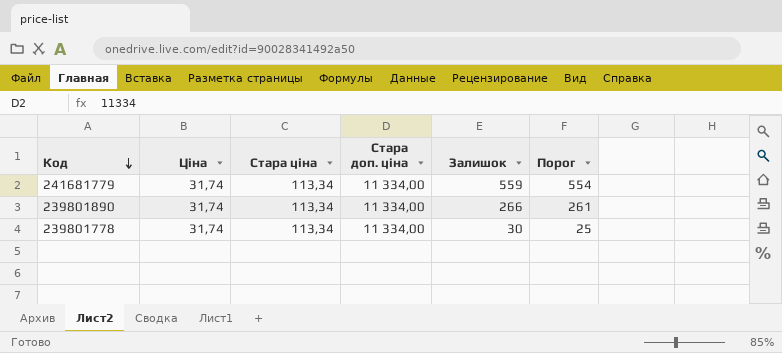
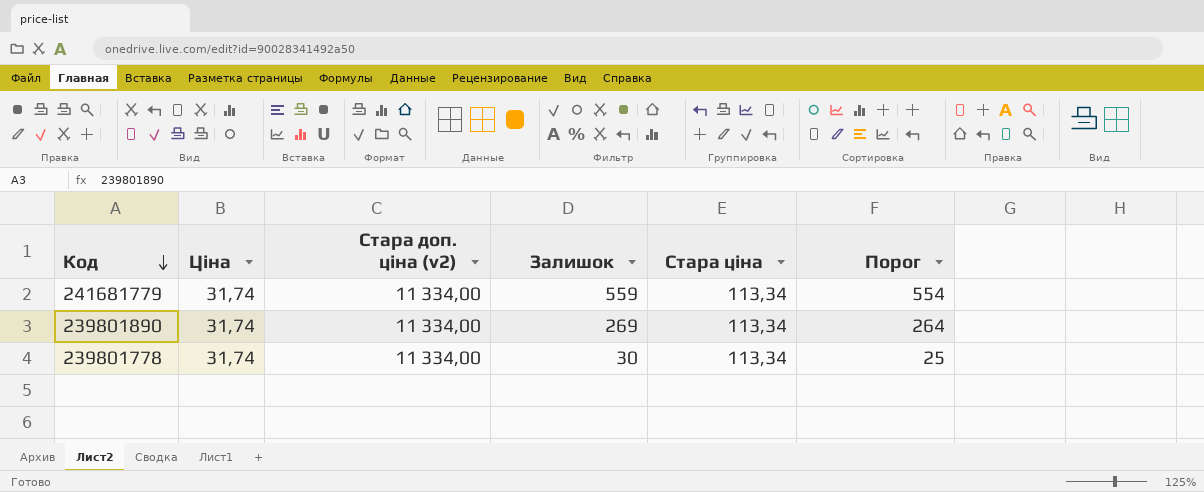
column name: Стара доп. ціна -> Стара доп. ціна (v2)
column Стара ціна | position: 3 -> 5
239801890 | Залишок: 266 -> 269
239801890 | Порог: 261 -> 264

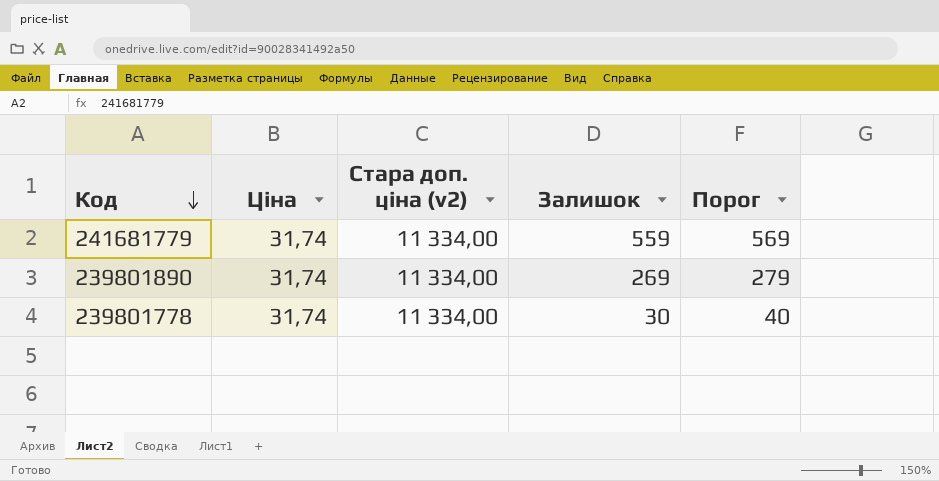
column Стара ціна | position: 5 -> none
column Порог | formula: [Залишок] - 5 -> [Залишок] + 10

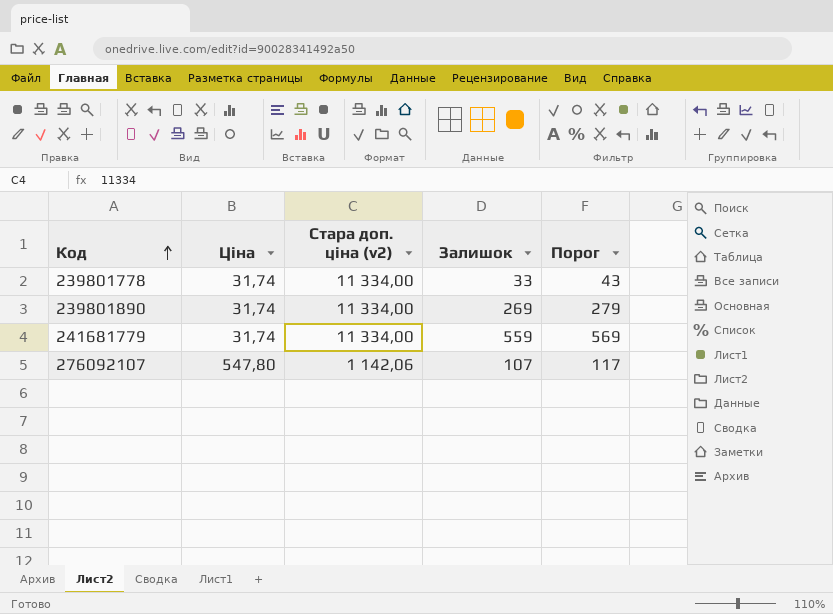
row order: Код descending -> Код ascending
239801778 | Залишок: 30 -> 33
239801778 | Порог: 40 -> 43
row 276092107: none -> 547,80 | 1 142,06 | 107 | 117

